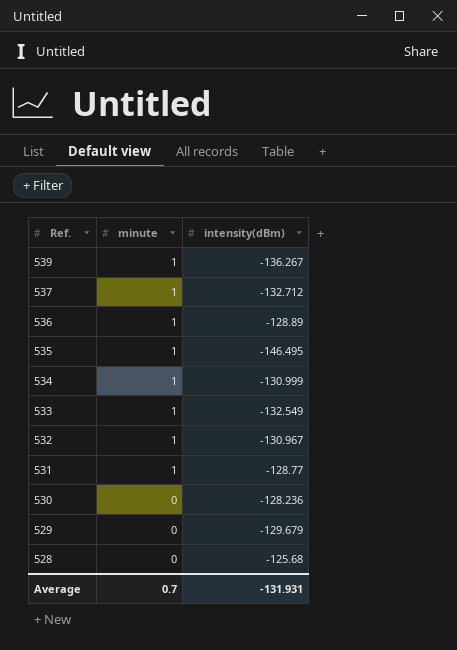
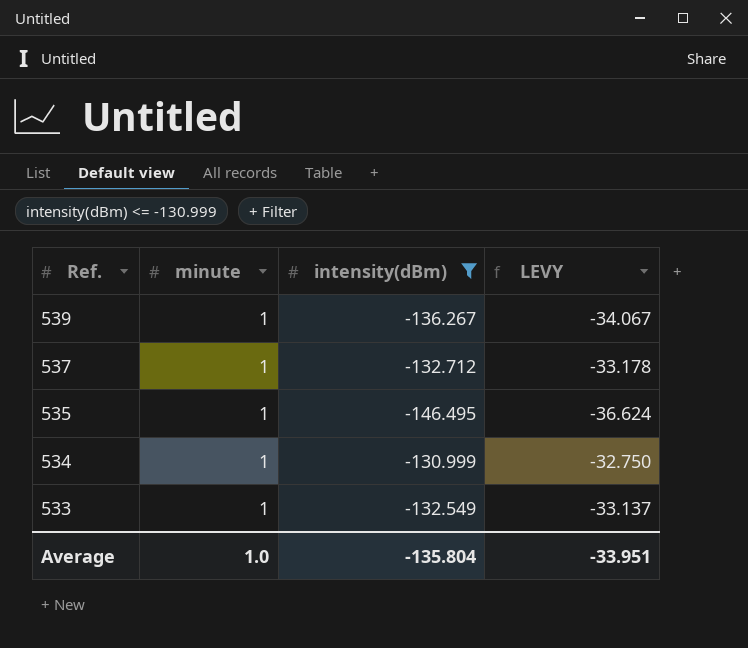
filter: none -> intensity(dBm) <= -130.999
column LEVY | formula: none -> [intensity(dBm)] * 0.25
Average | minute: 0.7 -> 1.0
Average | intensity(dBm): -131.931 -> -135.804

